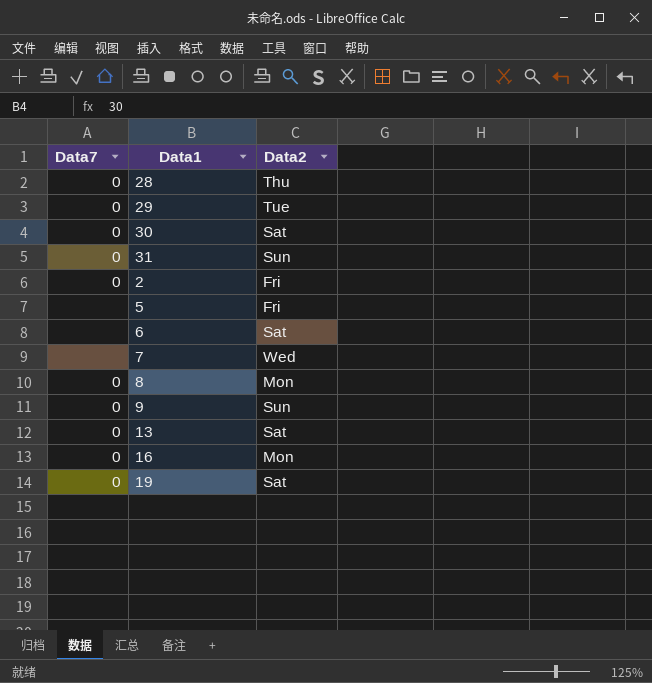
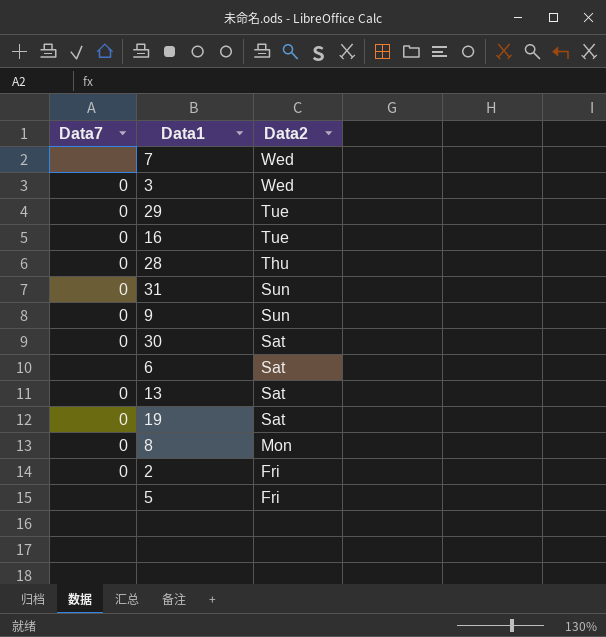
row order: none -> Data2 descending
row 3: none -> 0 | Wed
16 | Data2: Mon -> Tue

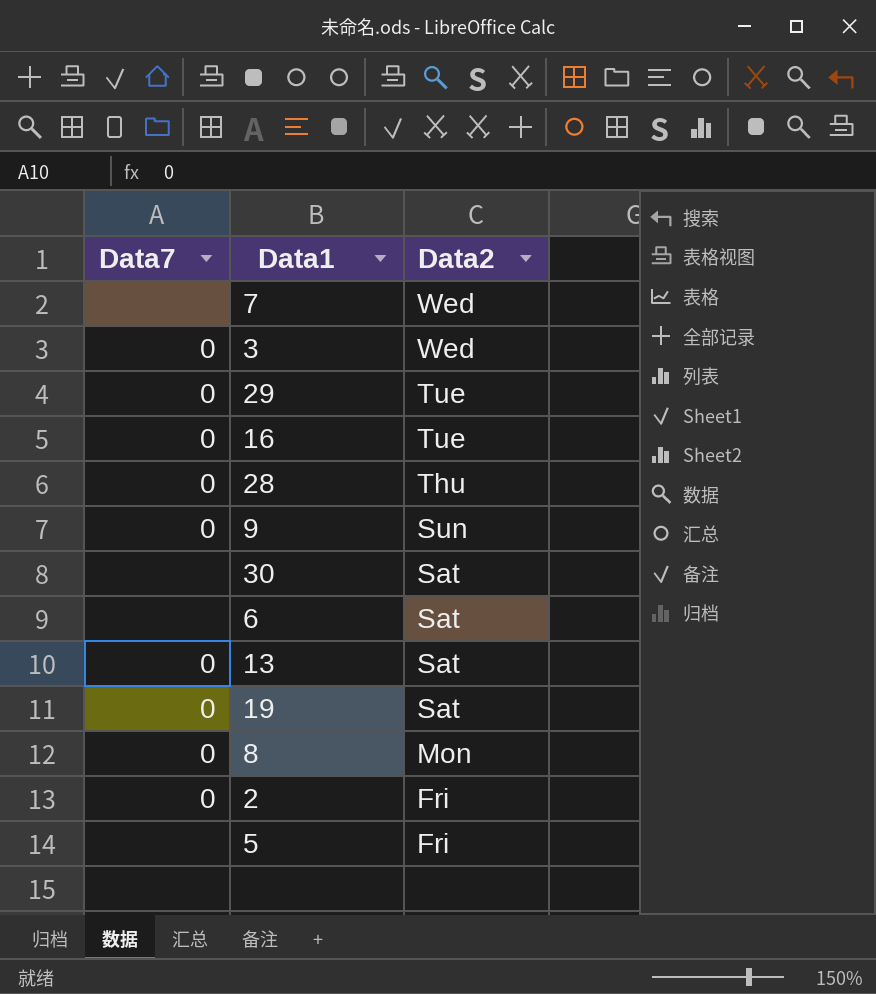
row 31: 0 | Sun -> none
30 | Data7: 0 -> none

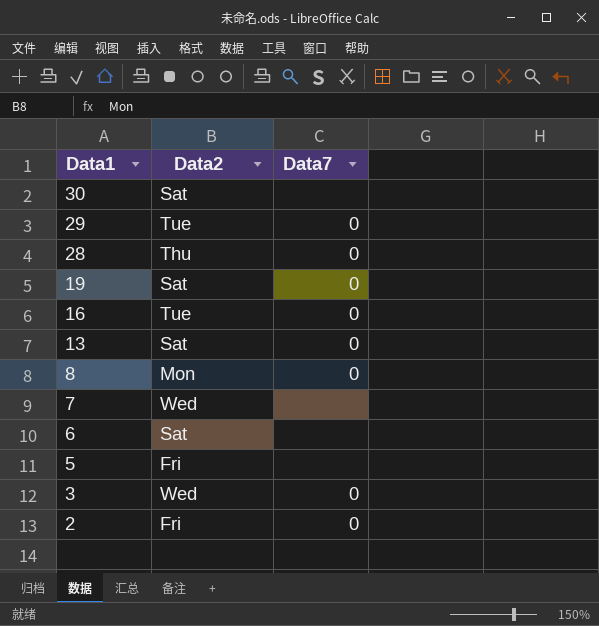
row order: Data2 descending -> Data1 descending
column Data7 | position: 1 -> 3
row 9: 0 | Sun -> none

